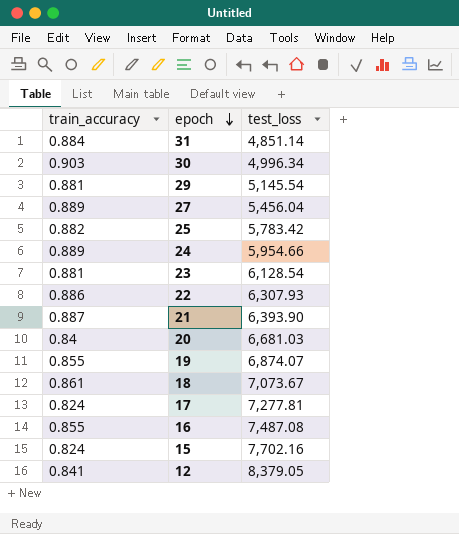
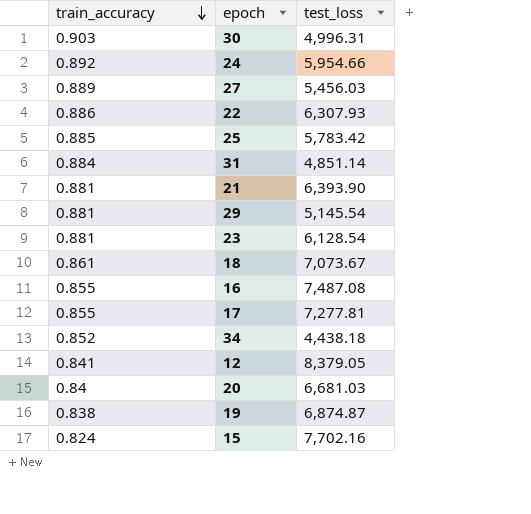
row order: epoch descending -> train_accuracy descending
30 | test_loss: 4,996.34 -> 4,996.31
24 | train_accuracy: 0.889 -> 0.892
27 | test_loss: 5,456.04 -> 5,456.03
25 | train_accuracy: 0.882 -> 0.885
21 | train_accuracy: 0.887 -> 0.881
17 | train_accuracy: 0.824 -> 0.855
row 34: none -> 0.852 | 4,438.18
19 | train_accuracy: 0.855 -> 0.838
19 | test_loss: 6,874.07 -> 6,874.87

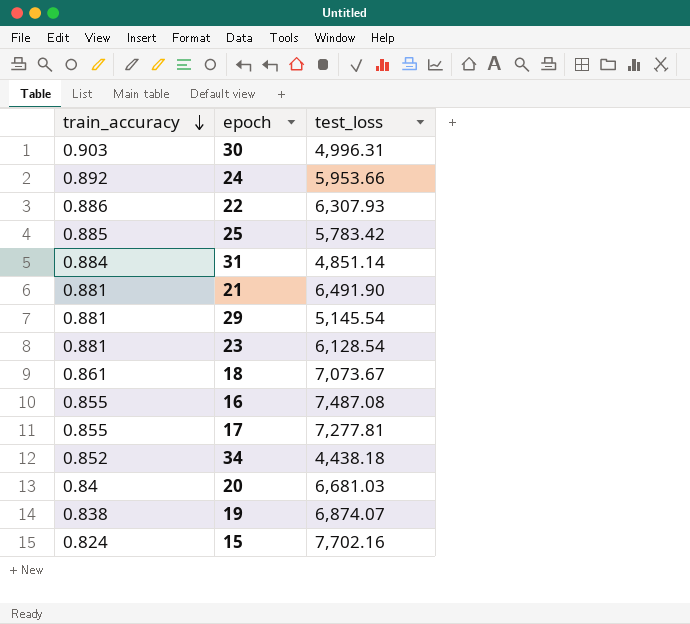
row 27: 0.889 | 5,456.03 -> none
row 12: 0.841 | 8,379.05 -> none
24 | test_loss: 5,954.66 -> 5,953.66
21 | test_loss: 6,393.90 -> 6,491.90
19 | test_loss: 6,874.87 -> 6,874.07

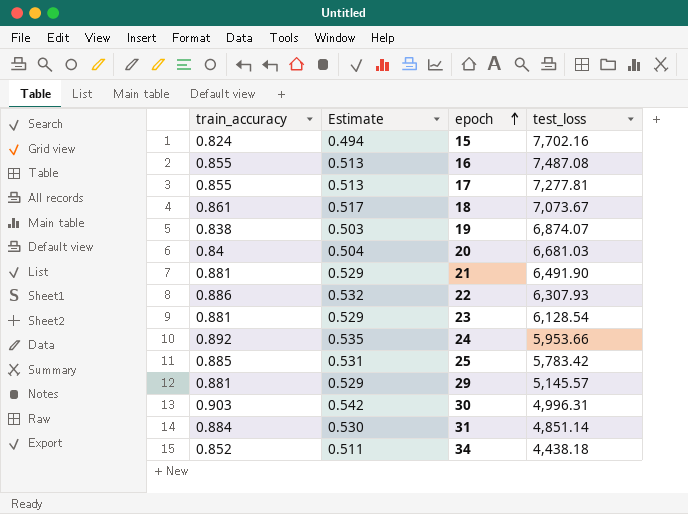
row order: train_accuracy descending -> epoch ascending
column Estimate | formula: none -> [train_accuracy] * 0.6
29 | test_loss: 5,145.54 -> 5,145.57

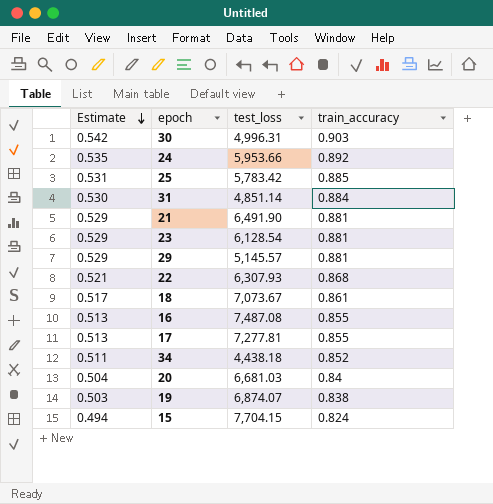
row order: epoch ascending -> Estimate descending
column train_accuracy | position: 1 -> 4
22 | Estimate: 0.532 -> 0.521
22 | train_accuracy: 0.886 -> 0.868
15 | test_loss: 7,702.16 -> 7,704.15

